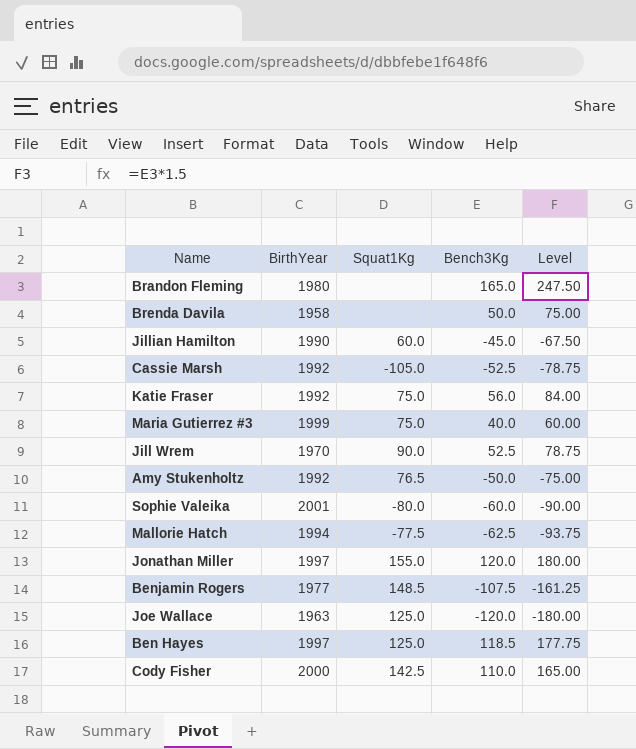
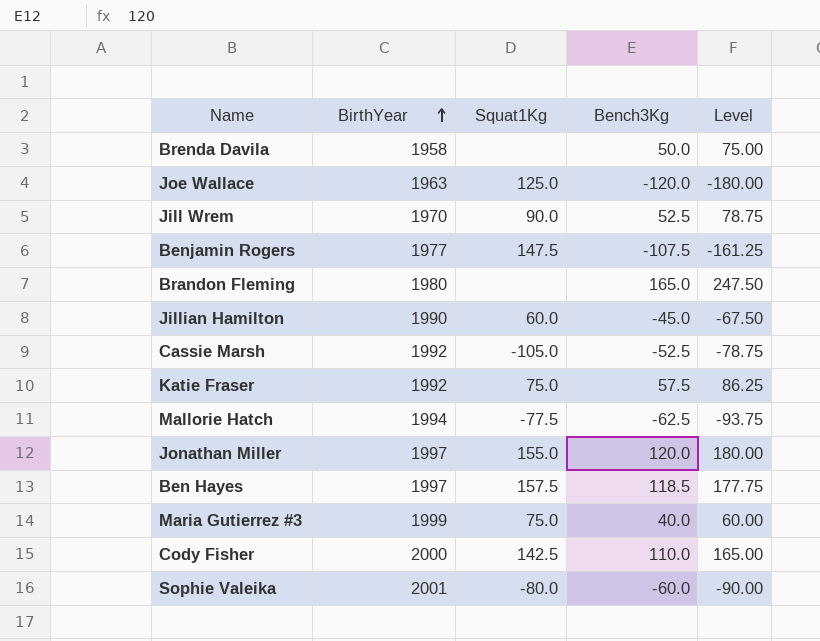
row order: none -> BirthYear ascending
row Amy Stukenholtz: 1992 | 76.5 | -50.0 | -75.00 -> none
Benjamin Rogers | Squat1Kg: 148.5 -> 147.5
Katie Fraser | Bench3Kg: 56.0 -> 57.5
Katie Fraser | Level: 84.00 -> 86.25
Ben Hayes | Squat1Kg: 125.0 -> 157.5

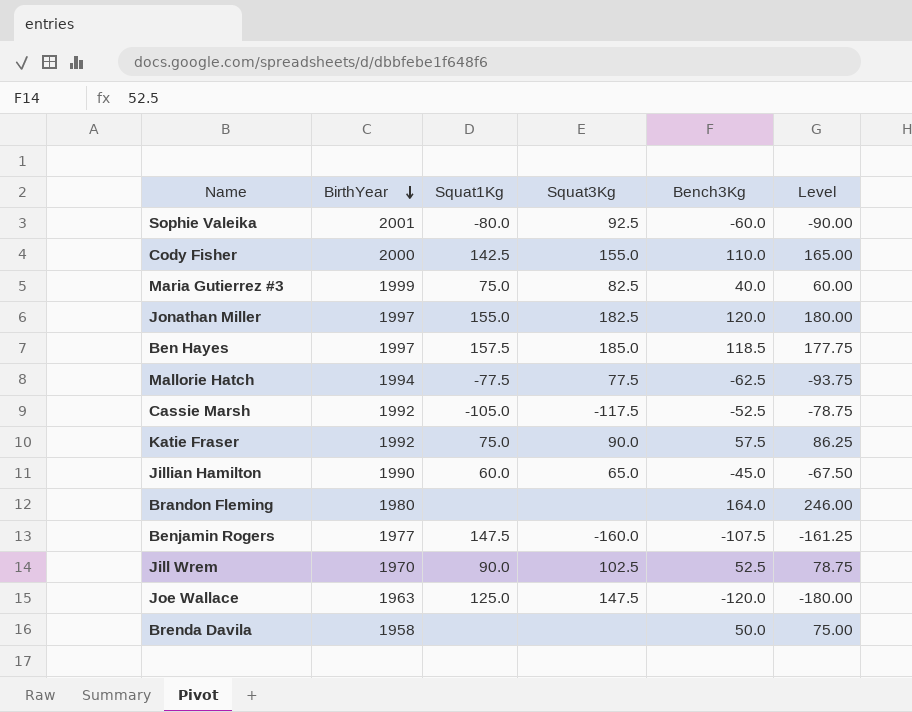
row order: BirthYear ascending -> BirthYear descending
column Squat3Kg | position: none -> 4
Brandon Fleming | Bench3Kg: 165.0 -> 164.0
Brandon Fleming | Level: 247.50 -> 246.00

